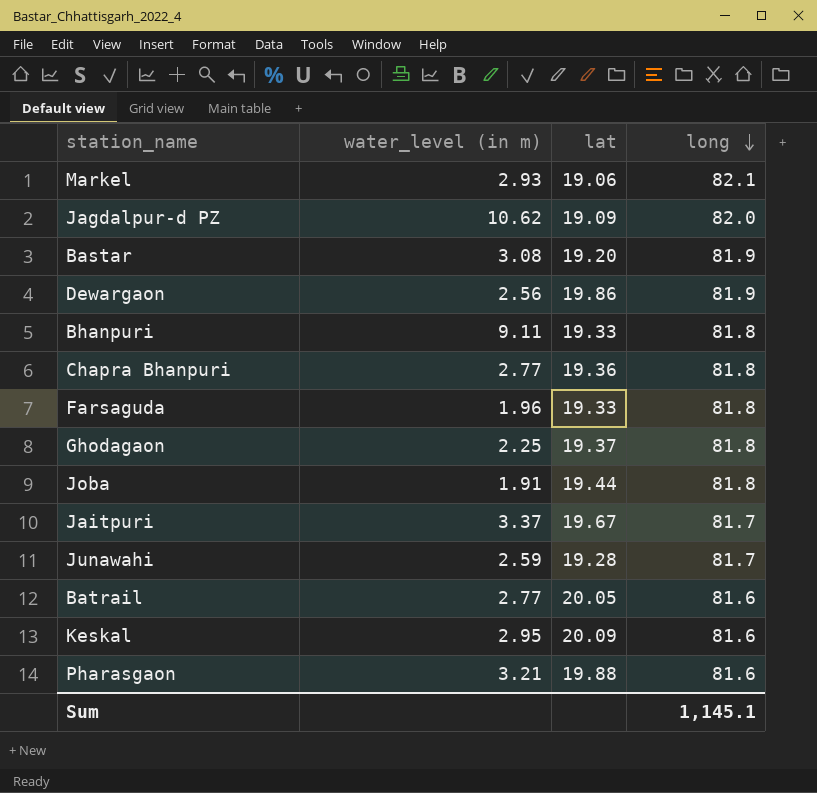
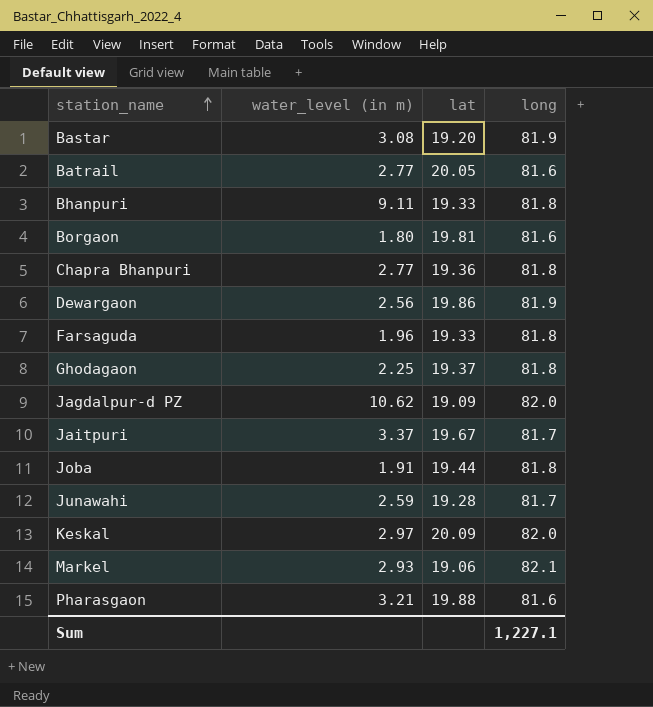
row order: long descending -> station_name ascending
row Borgaon: none -> 1.80 | 19.81 | 81.6
Keskal | water_level (in m): 2.95 -> 2.97
Keskal | long: 81.6 -> 82.0
Sum | long: 1,145.1 -> 1,227.1

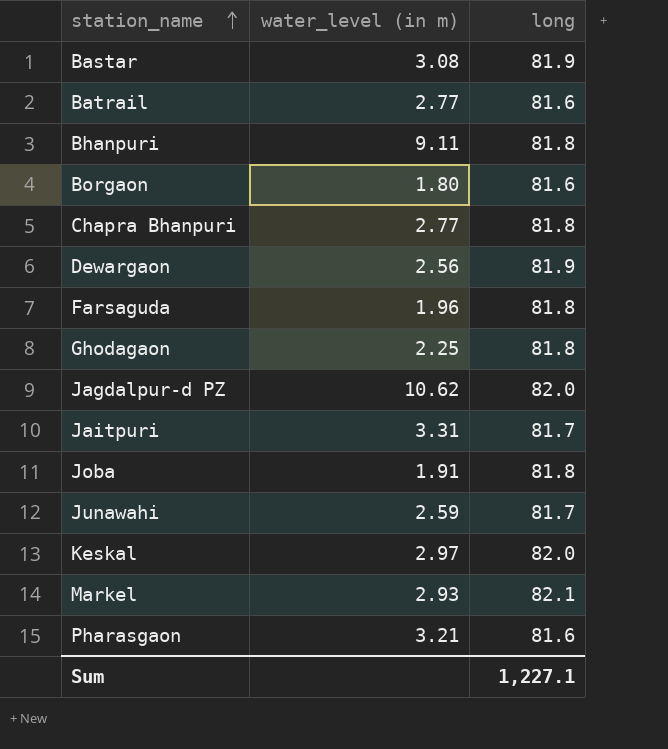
column lat | position: 3 -> none
Jaitpuri | water_level (in m): 3.37 -> 3.31

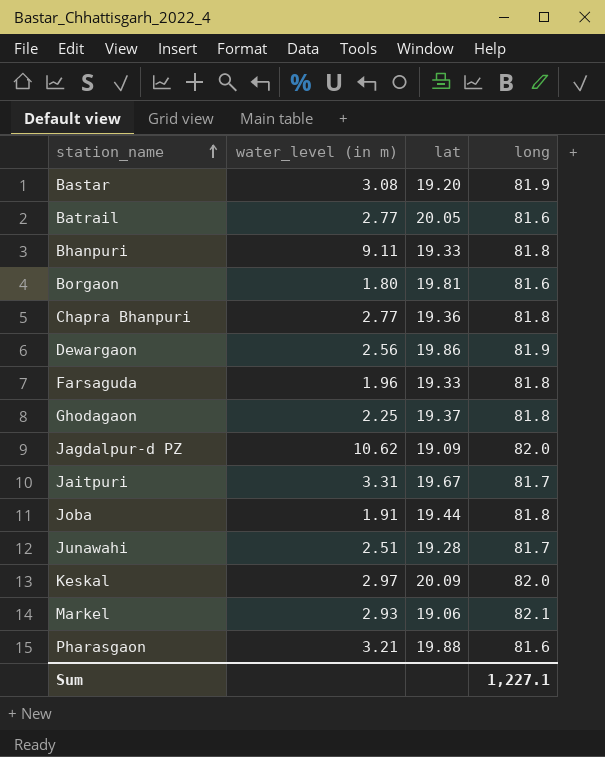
column lat | position: none -> 3
Junawahi | water_level (in m): 2.59 -> 2.51

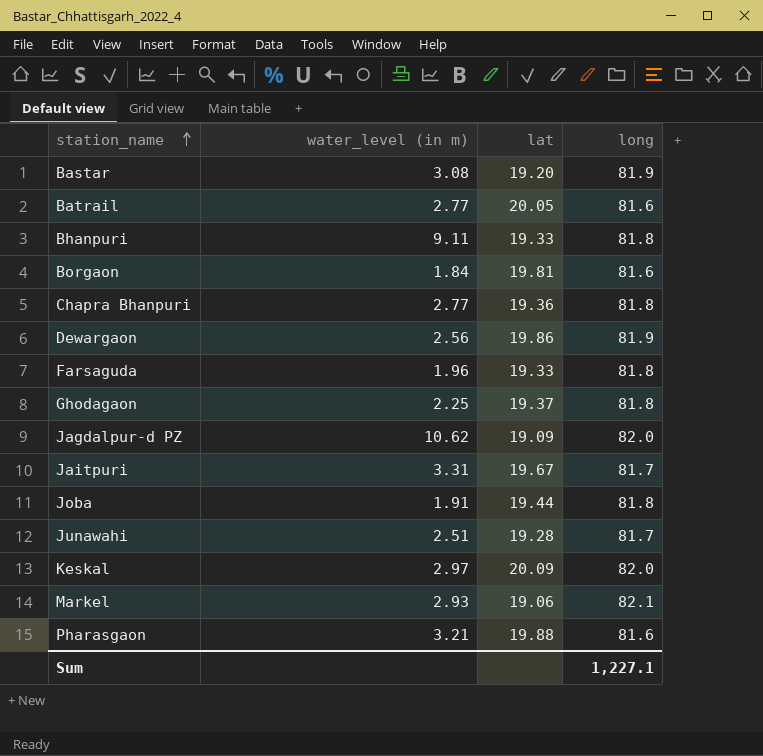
Borgaon | water_level (in m): 1.80 -> 1.84

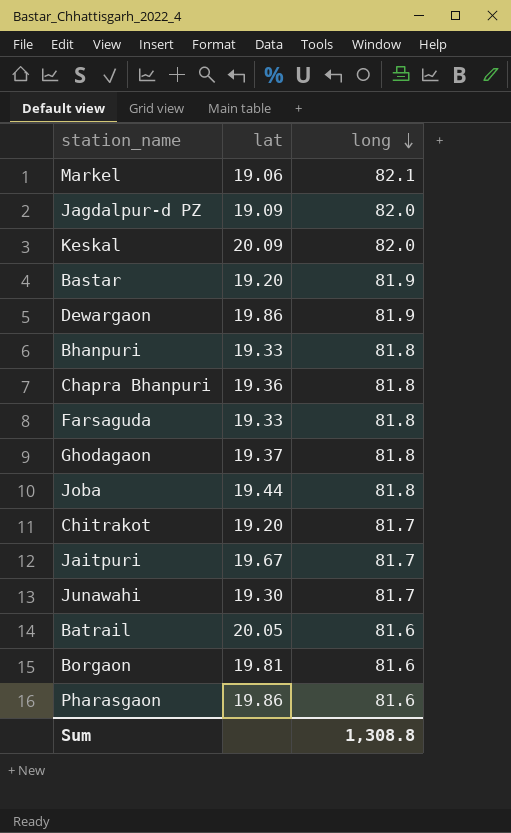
row order: station_name ascending -> long descending
column water_level (in m) | position: 2 -> none
row Chitrakot: none -> 19.20 | 81.7
Junawahi | lat: 19.28 -> 19.30
Pharasgaon | lat: 19.88 -> 19.86
Sum | long: 1,227.1 -> 1,308.8

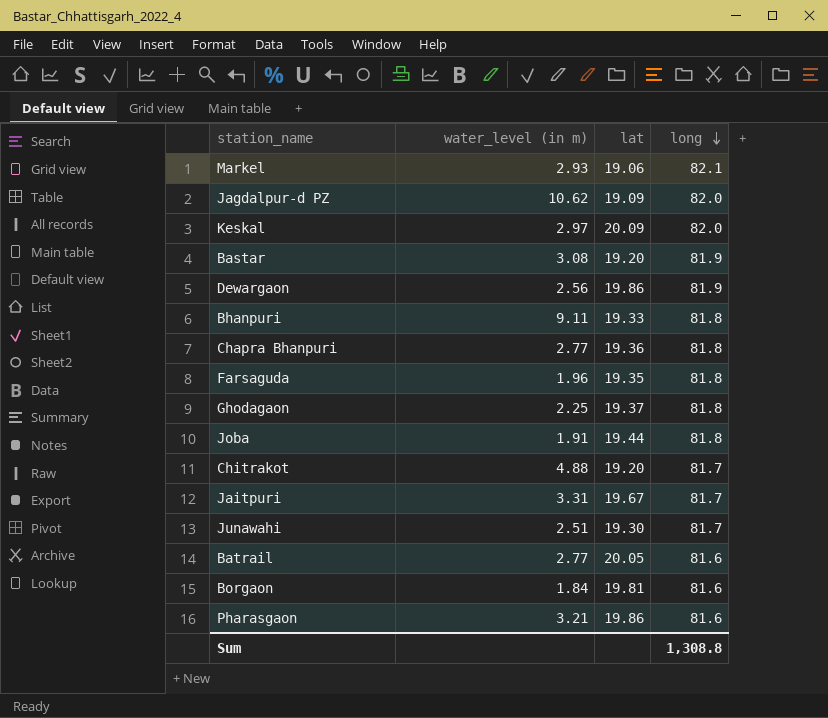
column water_level (in m) | position: none -> 2
Farsaguda | lat: 19.33 -> 19.35

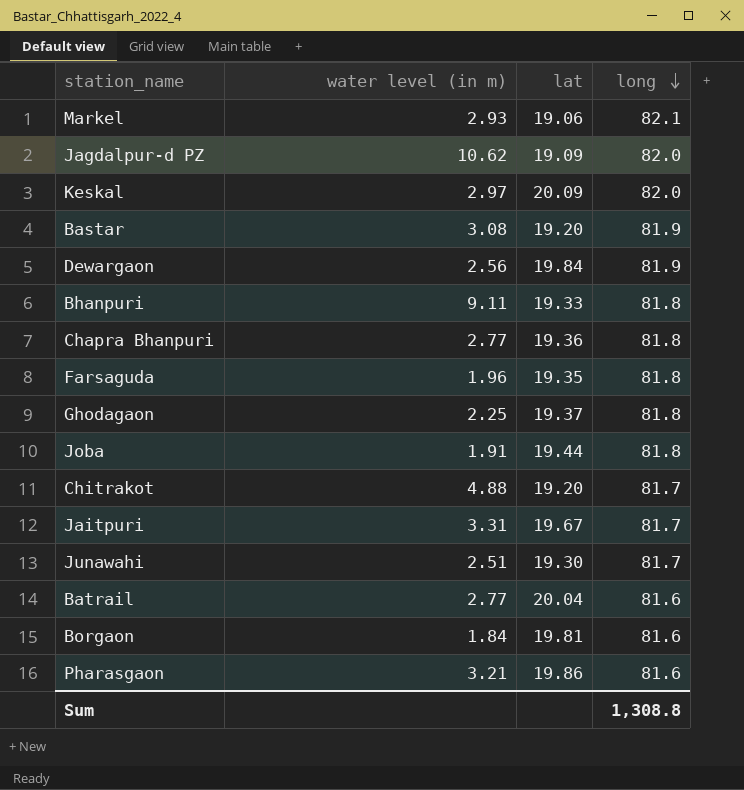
column name: water_level (in m) -> water level (in m)
Dewargaon | lat: 19.86 -> 19.84
Batrail | lat: 20.05 -> 20.04

